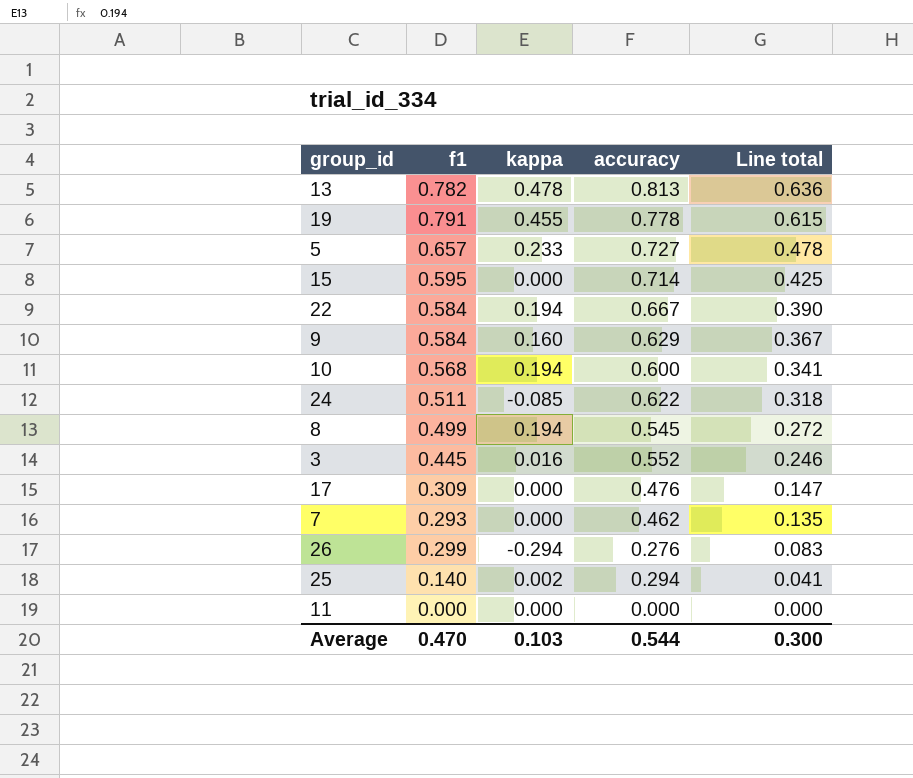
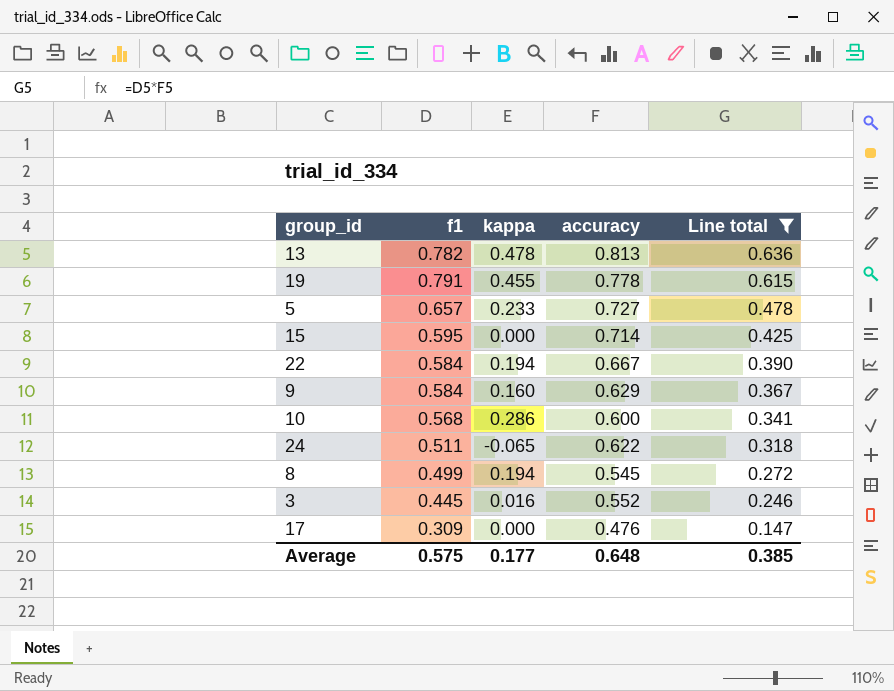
filter: none -> Line total >= 0.147
10 | kappa: 0.194 -> 0.286
24 | kappa: -0.085 -> -0.065
Average | f1: 0.470 -> 0.575
Average | kappa: 0.103 -> 0.177
Average | accuracy: 0.544 -> 0.648
Average | Line total: 0.300 -> 0.385

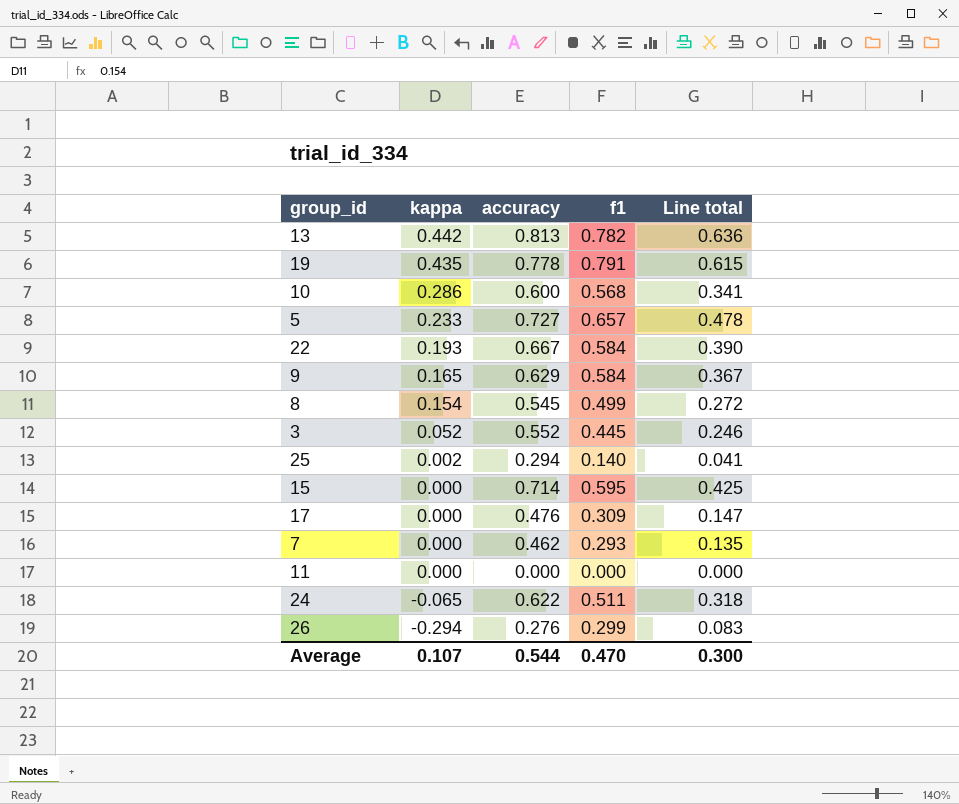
filter: Line total >= 0.147 -> none
row order: Line total descending -> kappa descending
column f1 | position: 2 -> 4
13 | kappa: 0.478 -> 0.442
19 | kappa: 0.455 -> 0.435
22 | kappa: 0.194 -> 0.193
9 | kappa: 0.160 -> 0.165
8 | kappa: 0.194 -> 0.154
3 | kappa: 0.016 -> 0.052
Average | kappa: 0.177 -> 0.107
Average | accuracy: 0.648 -> 0.544
Average | f1: 0.575 -> 0.470
Average | Line total: 0.385 -> 0.300

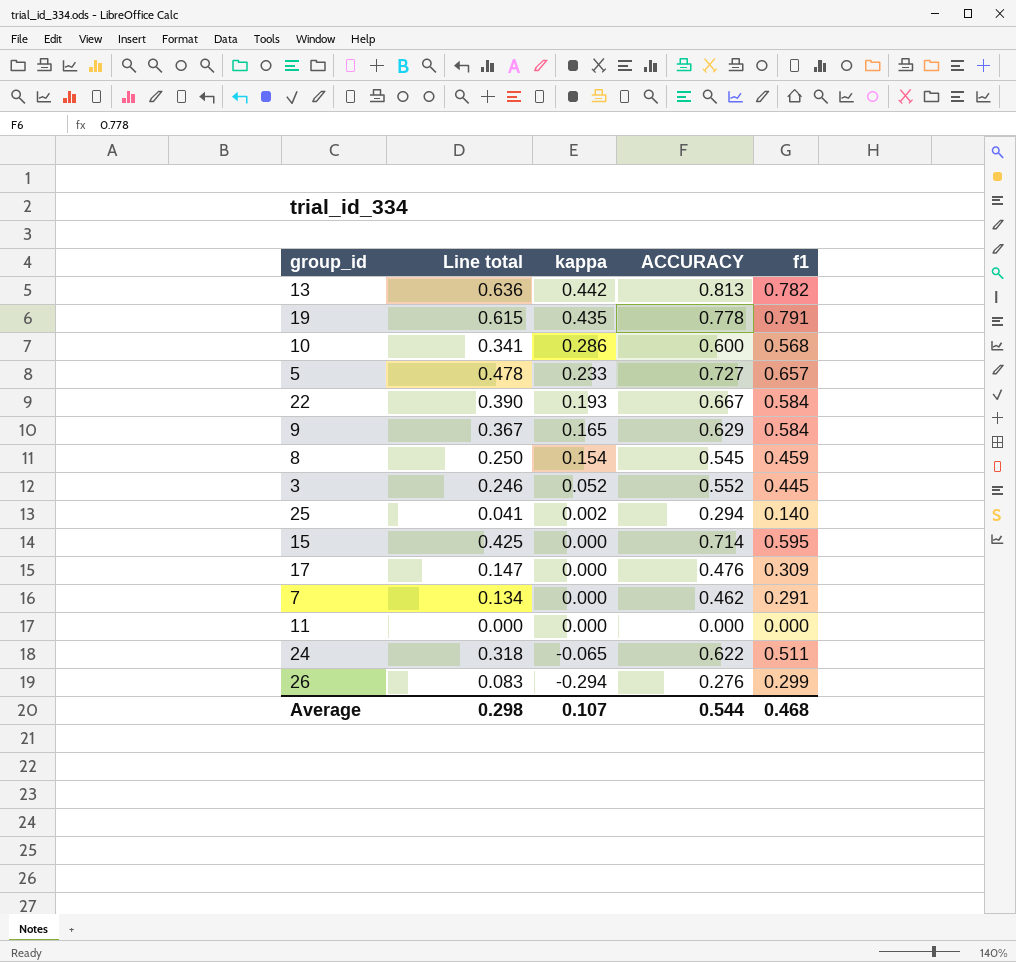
column Line total | position: 5 -> 2
column name: accuracy -> ACCURACY
8 | Line total: 0.272 -> 0.250
8 | f1: 0.499 -> 0.459
7 | Line total: 0.135 -> 0.134
7 | f1: 0.293 -> 0.291
Average | Line total: 0.300 -> 0.298
Average | f1: 0.470 -> 0.468

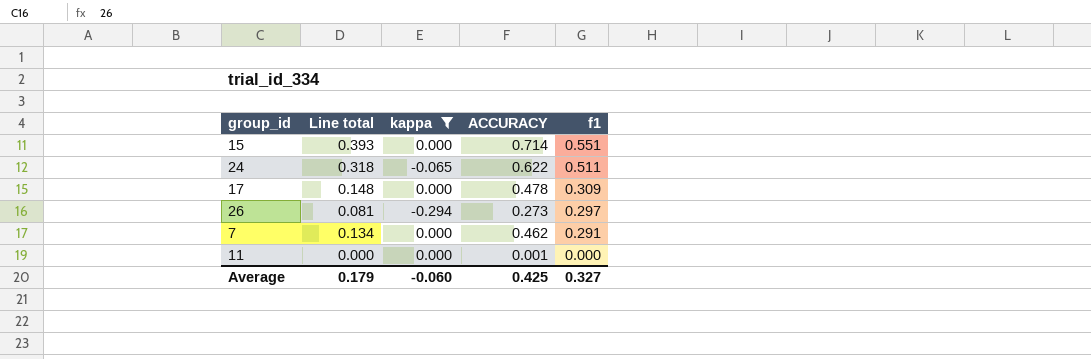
filter: none -> kappa <= 0.000
row order: kappa descending -> f1 descending
15 | Line total: 0.425 -> 0.393
15 | f1: 0.595 -> 0.551
17 | Line total: 0.147 -> 0.148
17 | ACCURACY: 0.476 -> 0.478
26 | Line total: 0.083 -> 0.081
26 | ACCURACY: 0.276 -> 0.273
26 | f1: 0.299 -> 0.297
11 | ACCURACY: 0.000 -> 0.001
Average | Line total: 0.298 -> 0.179
Average | kappa: 0.107 -> -0.060
Average | ACCURACY: 0.544 -> 0.425
Average | f1: 0.468 -> 0.327

